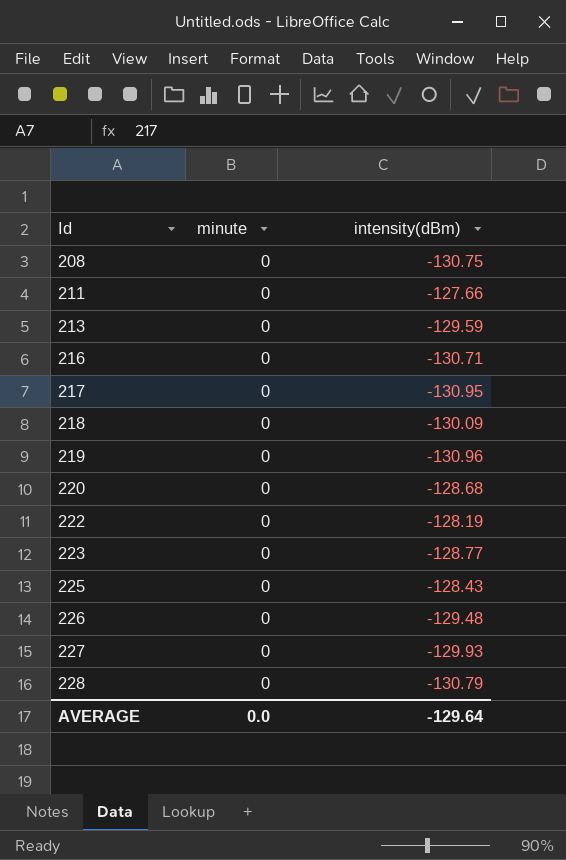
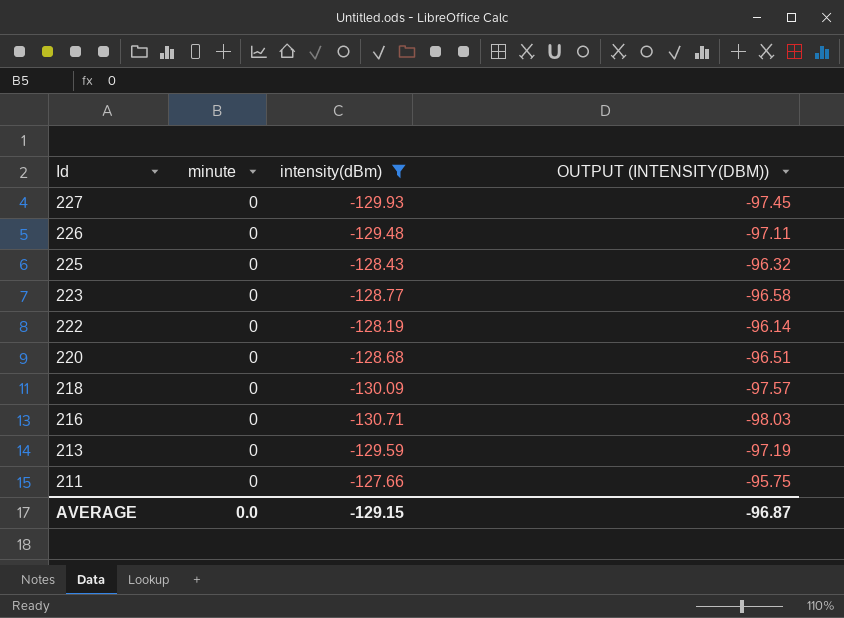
filter: none -> intensity(dBm) >= -130.71
row order: Id ascending -> Id descending
column OUTPUT (INTENSITY(DBM)) | formula: none -> [intensity(dBm)] * 0.75
AVERAGE | intensity(dBm): -129.64 -> -129.15

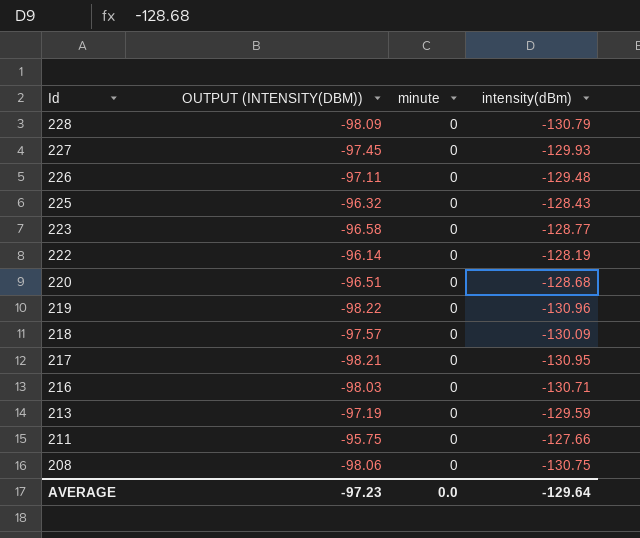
filter: intensity(dBm) >= -130.71 -> none
column OUTPUT (INTENSITY(DBM)) | position: 4 -> 2
AVERAGE | OUTPUT (INTENSITY(DBM)): -96.87 -> -97.23
AVERAGE | intensity(dBm): -129.15 -> -129.64

